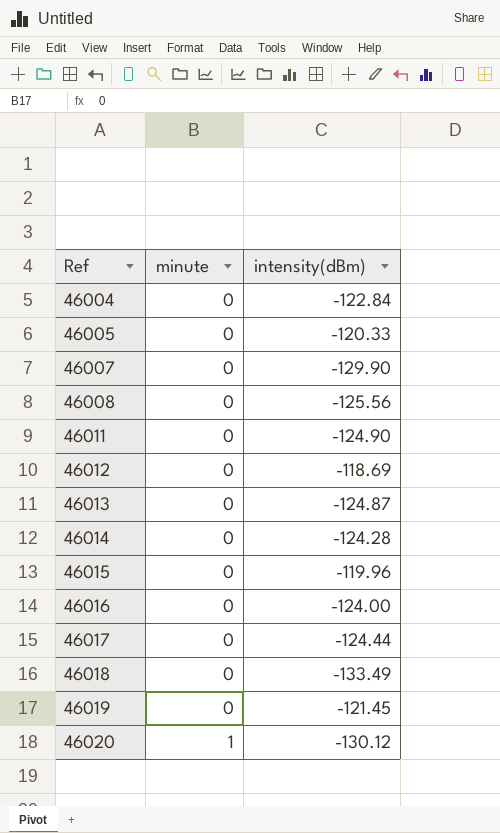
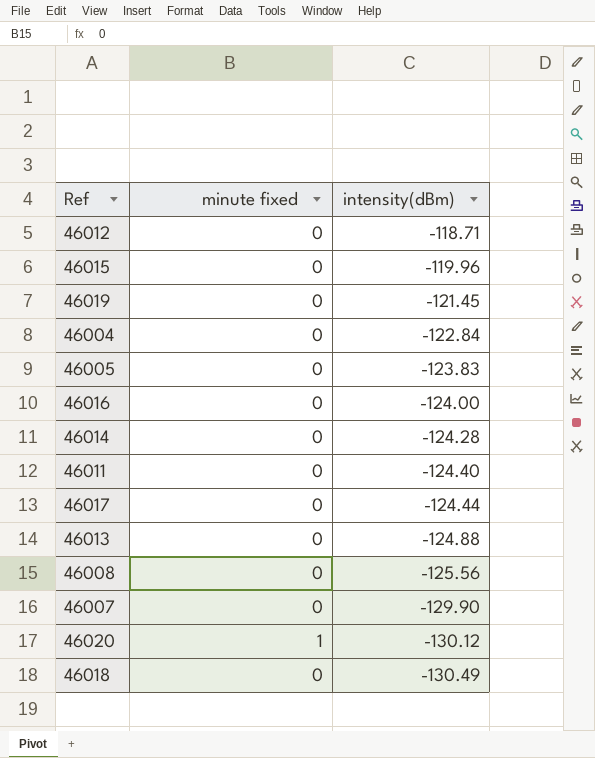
row order: Ref ascending -> intensity(dBm) descending
column name: minute -> minute fixed
46012 | intensity(dBm): -118.69 -> -118.71
46005 | intensity(dBm): -120.33 -> -123.83
46011 | intensity(dBm): -124.90 -> -124.40
46013 | intensity(dBm): -124.87 -> -124.88
46018 | intensity(dBm): -133.49 -> -130.49

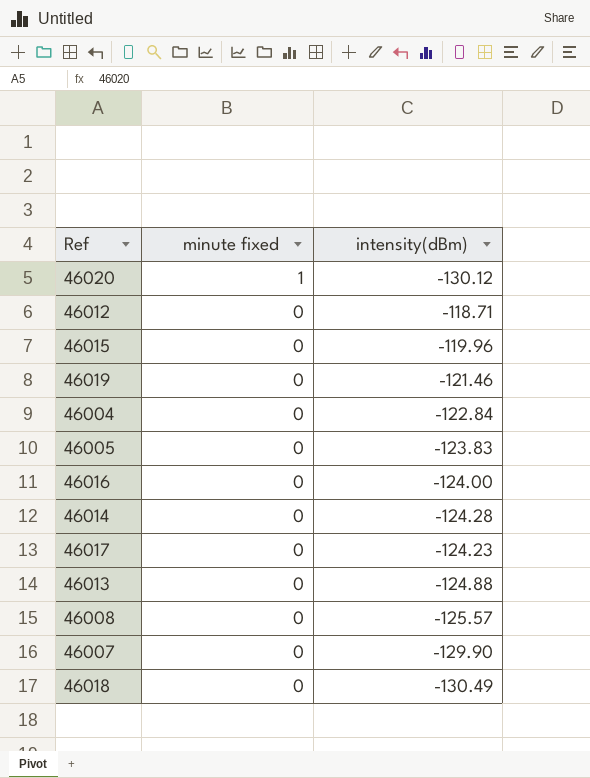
row order: intensity(dBm) descending -> minute fixed descending
row 46011: 0 | -124.40 -> none
46019 | intensity(dBm): -121.45 -> -121.46
46017 | intensity(dBm): -124.44 -> -124.23
46008 | intensity(dBm): -125.56 -> -125.57

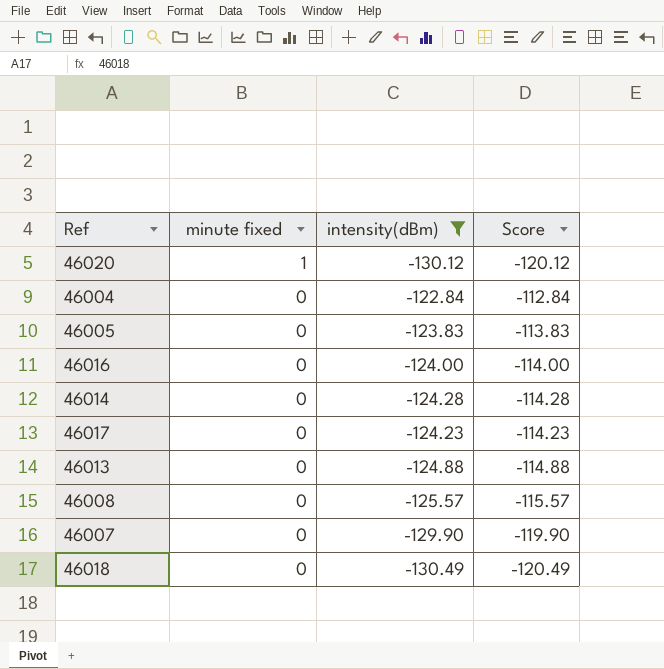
filter: none -> intensity(dBm) <= -122.84
column Score | formula: none -> [intensity(dBm)] + 10

